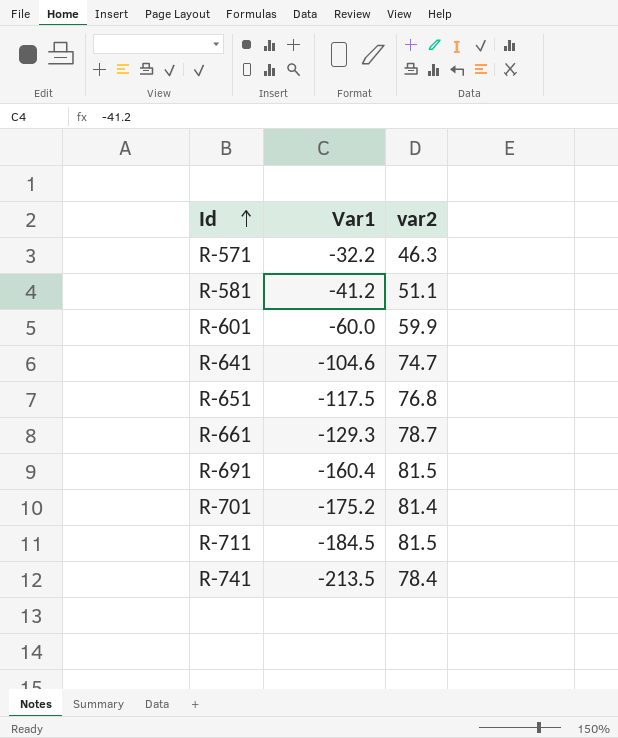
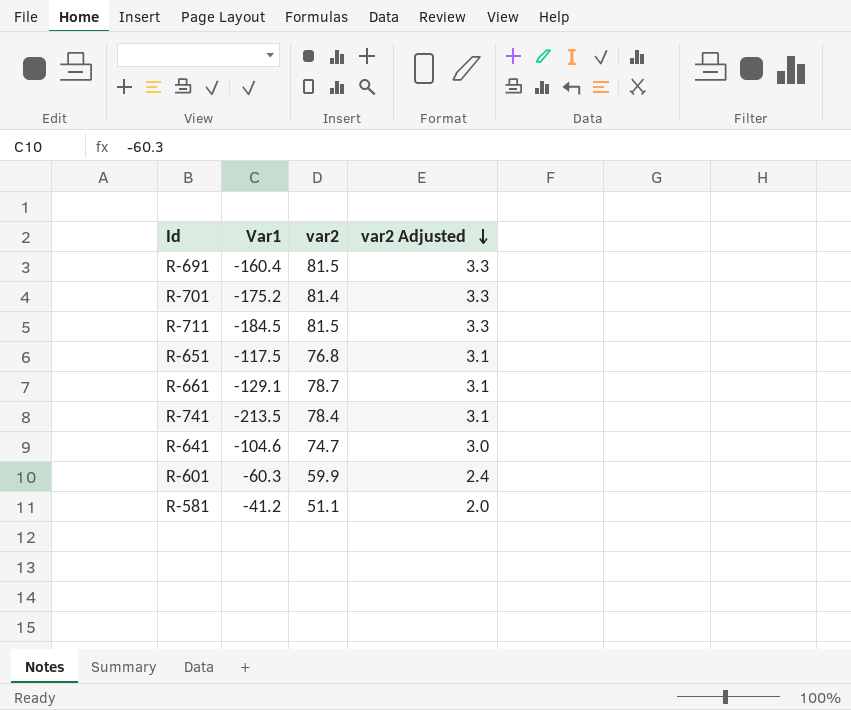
row order: Id ascending -> var2 Adjusted descending
column var2 Adjusted | formula: none -> [var2] * 0.04
row R-571: -32.2 | 46.3 -> none
R-661 | Var1: -129.3 -> -129.1
R-601 | Var1: -60.0 -> -60.3

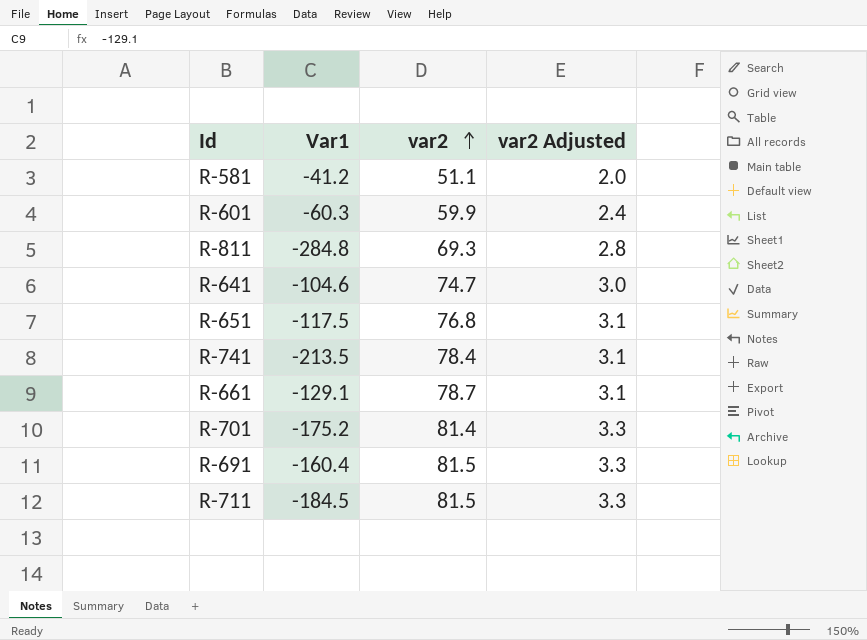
row order: var2 Adjusted descending -> var2 ascending
row R-811: none -> -284.8 | 69.3 | 2.8

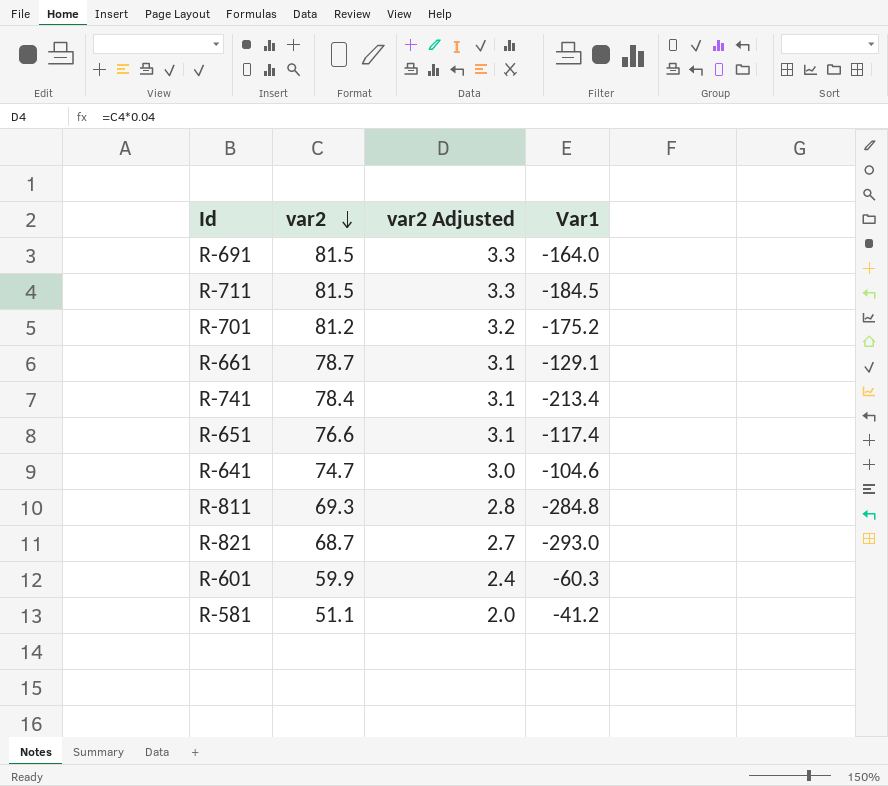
row order: var2 ascending -> var2 descending
column Var1 | position: 2 -> 4
R-691 | Var1: -160.4 -> -164.0
R-701 | var2: 81.4 -> 81.2
R-701 | var2 Adjusted: 3.3 -> 3.2
R-741 | Var1: -213.5 -> -213.4
R-651 | var2: 76.8 -> 76.6
R-651 | Var1: -117.5 -> -117.4
row R-821: none -> 68.7 | 2.7 | -293.0

